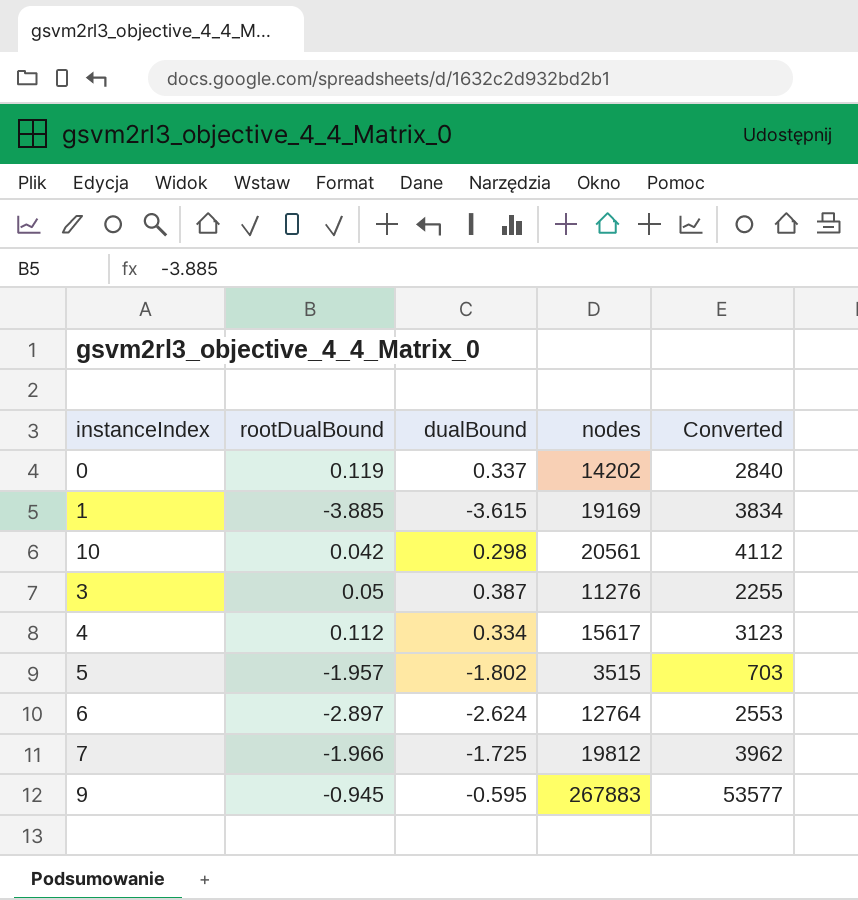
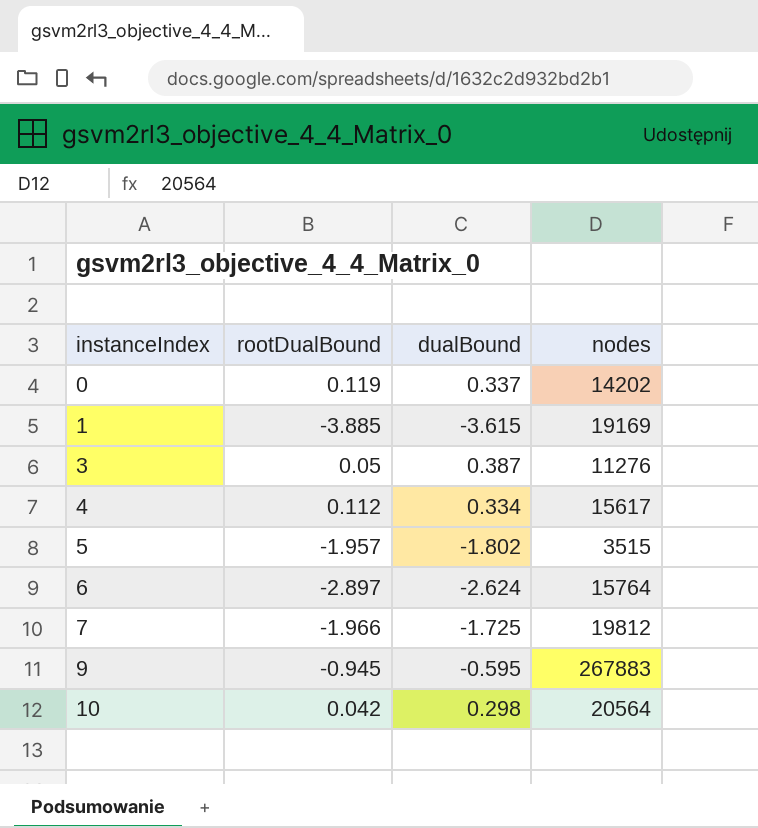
row order: none -> instanceIndex ascending
column Converted | formula: [nodes] * 0.2 -> none
6 | nodes: 12764 -> 15764
10 | nodes: 20561 -> 20564

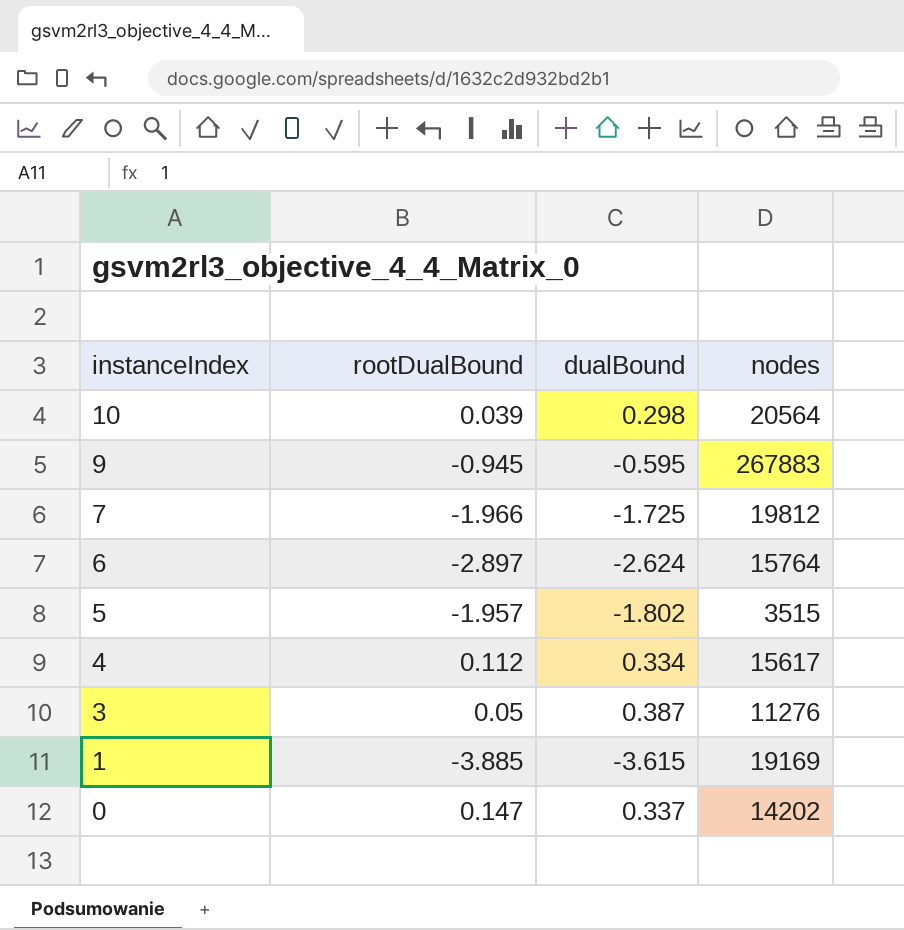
row order: instanceIndex ascending -> instanceIndex descending
10 | rootDualBound: 0.042 -> 0.039
0 | rootDualBound: 0.119 -> 0.147

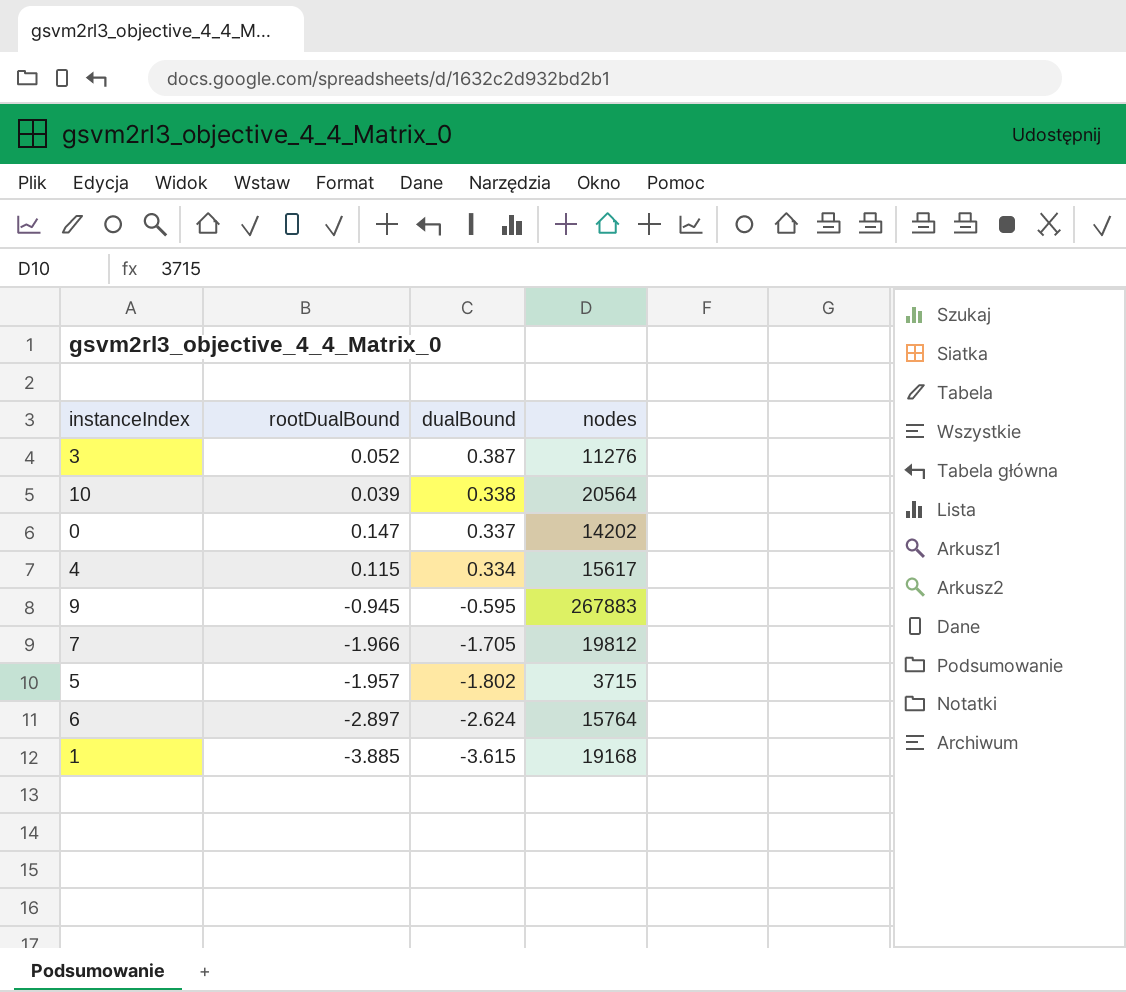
row order: instanceIndex descending -> dualBound descending
3 | rootDualBound: 0.05 -> 0.052
10 | dualBound: 0.298 -> 0.338
4 | rootDualBound: 0.112 -> 0.115
7 | dualBound: -1.725 -> -1.705
5 | nodes: 3515 -> 3715
1 | nodes: 19169 -> 19168

